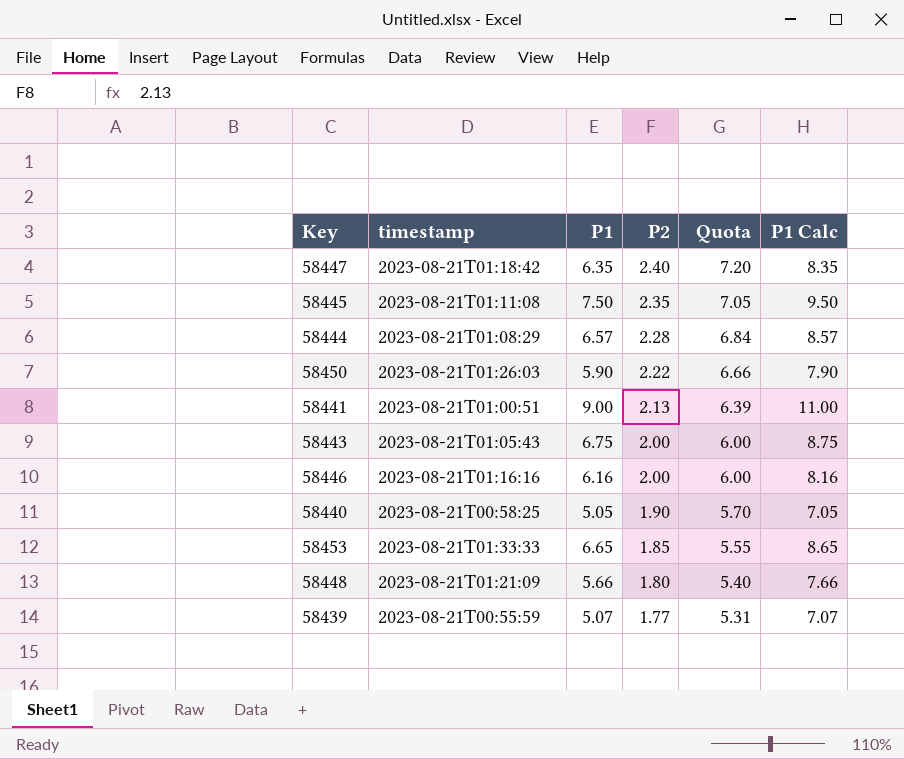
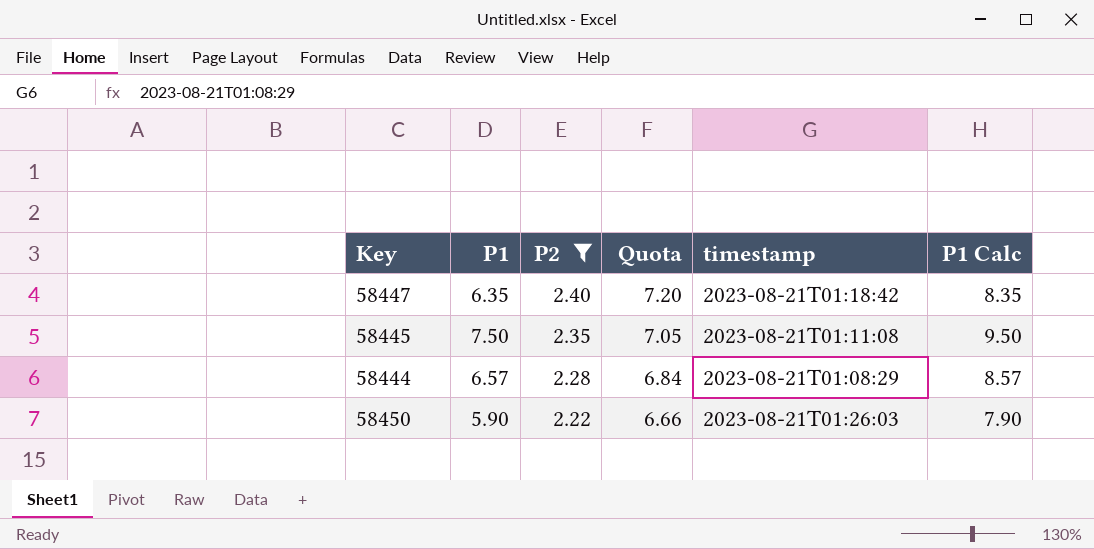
filter: none -> P2 >= 2.22
column timestamp | position: 2 -> 5

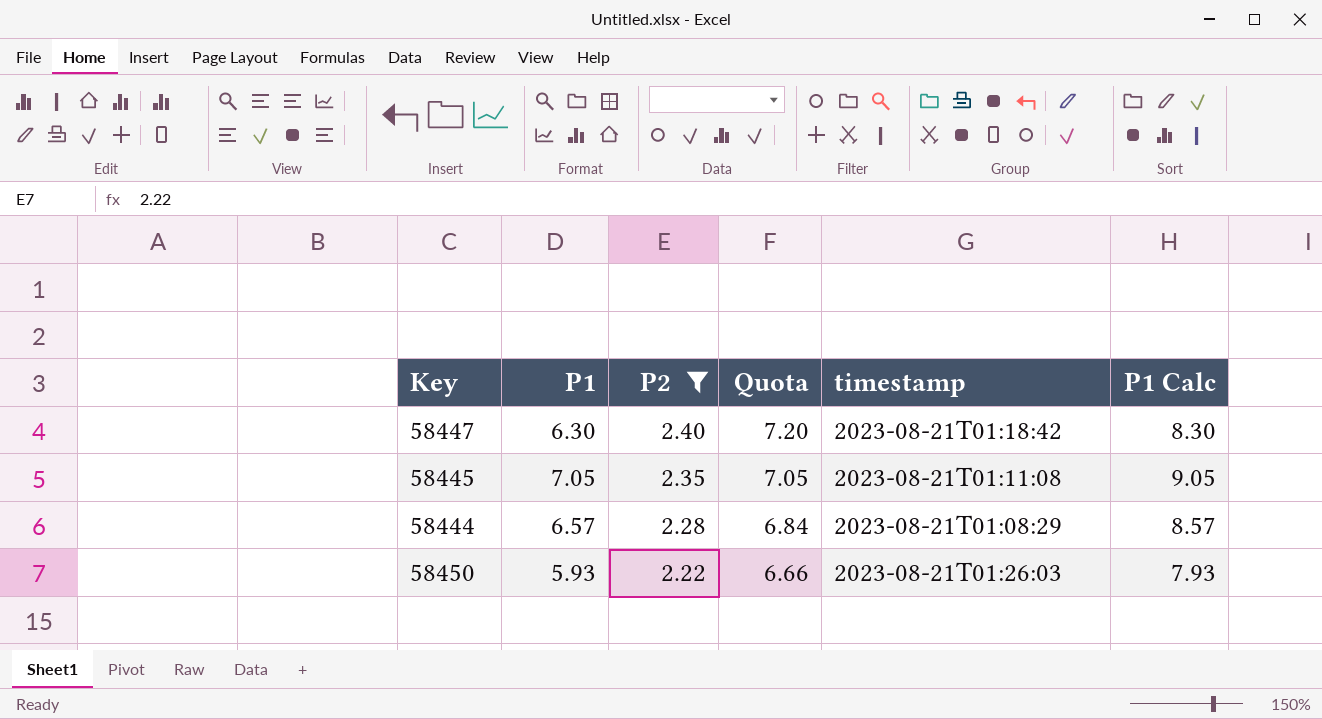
58447 | P1: 6.35 -> 6.30
58447 | P1 Calc: 8.35 -> 8.30
58445 | P1: 7.50 -> 7.05
58445 | P1 Calc: 9.50 -> 9.05
58450 | P1: 5.90 -> 5.93
58450 | P1 Calc: 7.90 -> 7.93

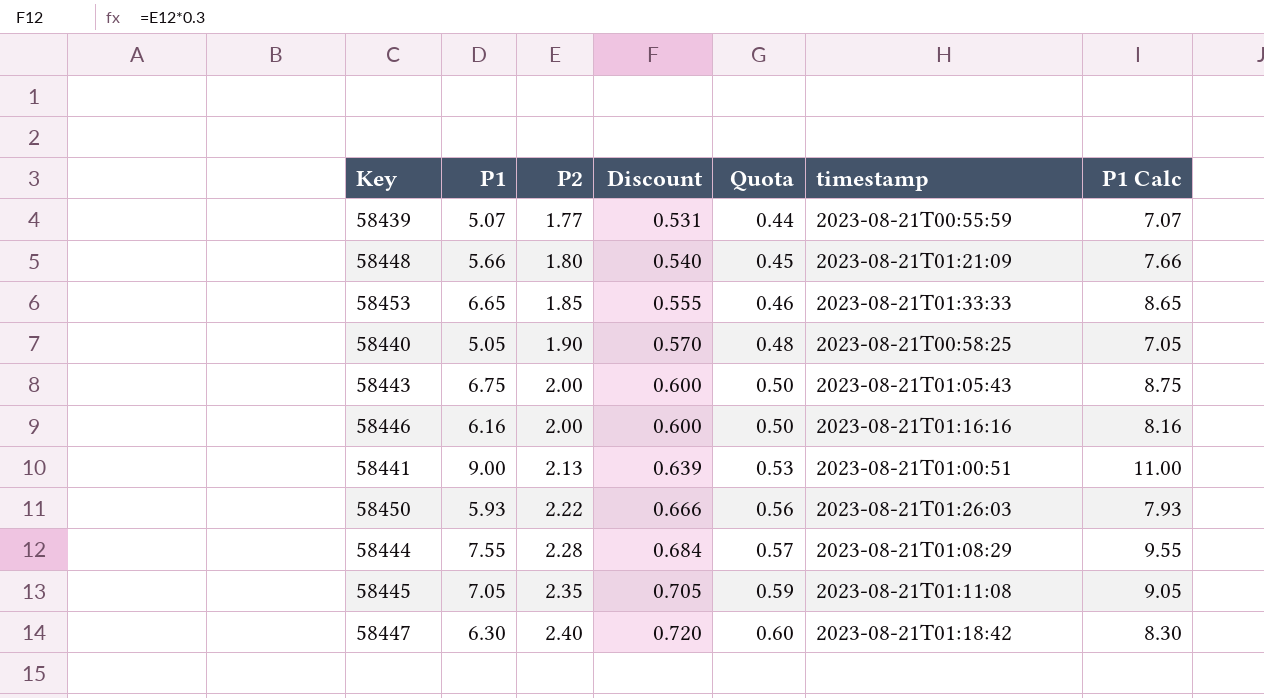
filter: P2 >= 2.22 -> none
row order: P2 descending -> P2 ascending
column Discount | formula: none -> [P2] * 0.3
column Quota | formula: [P2] * 3 -> [P2] * 0.25
58444 | P1: 6.57 -> 7.55
58444 | P1 Calc: 8.57 -> 9.55

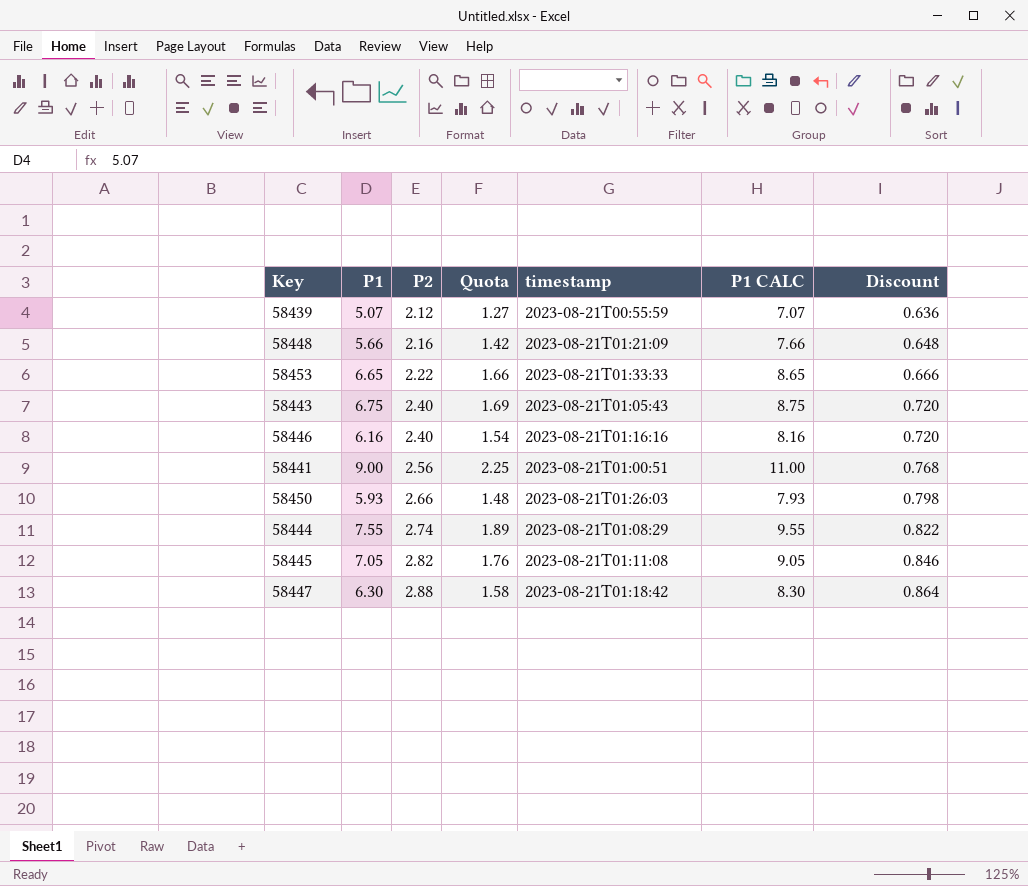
column Quota | formula: [P2] * 0.25 -> [P1] * 0.25
column name: P1 Calc -> P1 CALC
column Discount | position: 4 -> 7
row 58440: 5.05 | 1.90 | 0.570 | 0.48 | 2023-08-21T00:58:25 | 7.05 -> none
58439 | P2: 1.77 -> 2.12
58439 | Discount: 0.531 -> 0.636
58448 | P2: 1.80 -> 2.16
58448 | Discount: 0.540 -> 0.648
58453 | P2: 1.85 -> 2.22
58453 | Discount: 0.555 -> 0.666
58443 | P2: 2.00 -> 2.40
58443 | Discount: 0.600 -> 0.720
58446 | P2: 2.00 -> 2.40
58446 | Discount: 0.600 -> 0.720
58441 | P2: 2.13 -> 2.56
58441 | Discount: 0.639 -> 0.768
58450 | P2: 2.22 -> 2.66
58450 | Discount: 0.666 -> 0.798
58444 | P2: 2.28 -> 2.74
58444 | Discount: 0.684 -> 0.822
58445 | P2: 2.35 -> 2.82
58445 | Discount: 0.705 -> 0.846
58447 | P2: 2.40 -> 2.88
58447 | Discount: 0.720 -> 0.864

